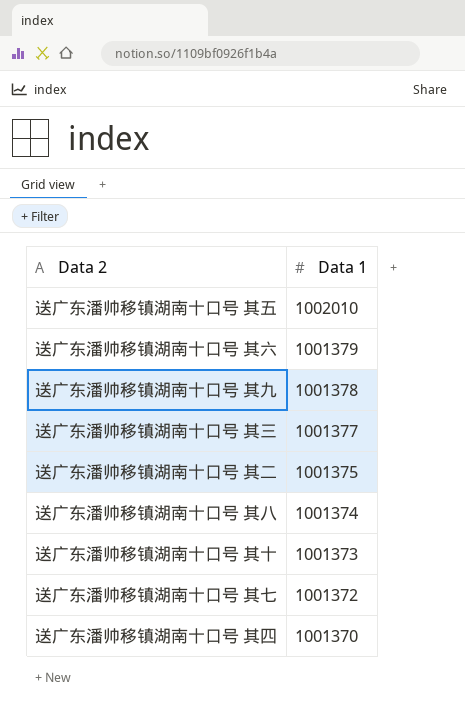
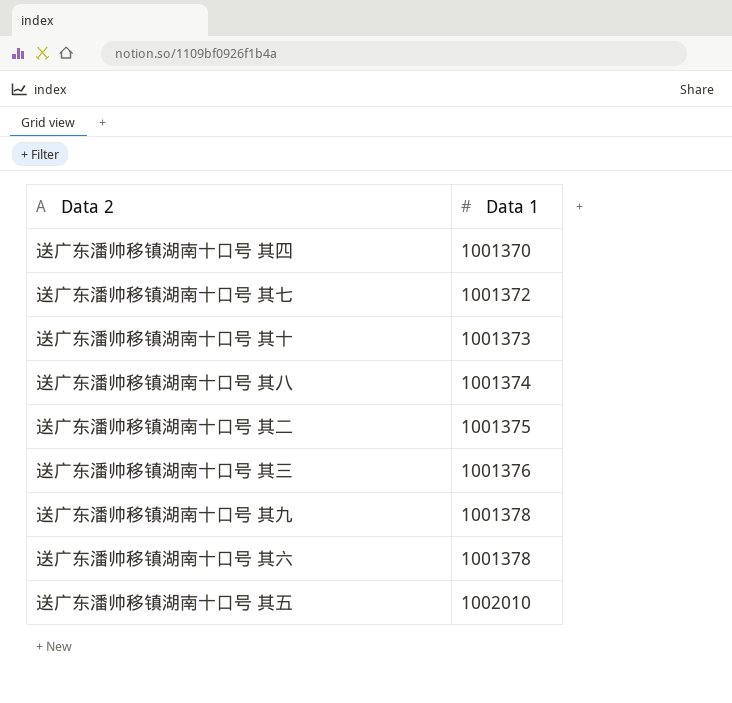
row order: Data 1 descending -> Data 1 ascending
送广东潘帅移镇湖南十口号 其三 | Data 1: 1001377 -> 1001376
送广东潘帅移镇湖南十口号 其六 | Data 1: 1001379 -> 1001378

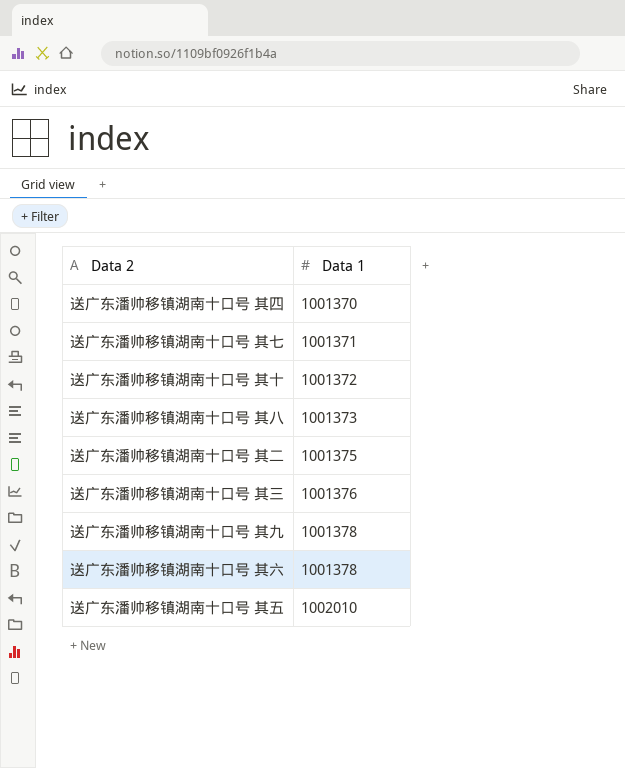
送广东潘帅移镇湖南十口号 其七 | Data 1: 1001372 -> 1001371
送广东潘帅移镇湖南十口号 其十 | Data 1: 1001373 -> 1001372
送广东潘帅移镇湖南十口号 其八 | Data 1: 1001374 -> 1001373

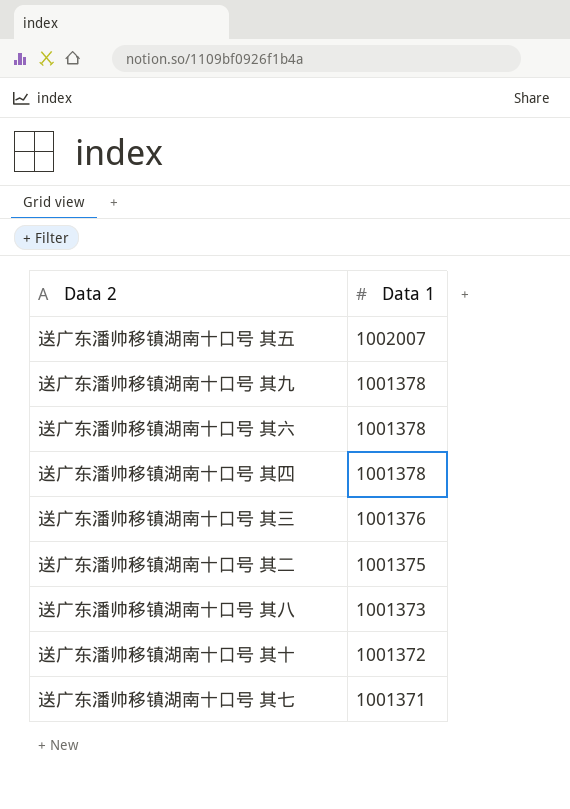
row order: Data 1 ascending -> Data 1 descending
送广东潘帅移镇湖南十口号 其五 | Data 1: 1002010 -> 1002007
送广东潘帅移镇湖南十口号 其四 | Data 1: 1001370 -> 1001378

